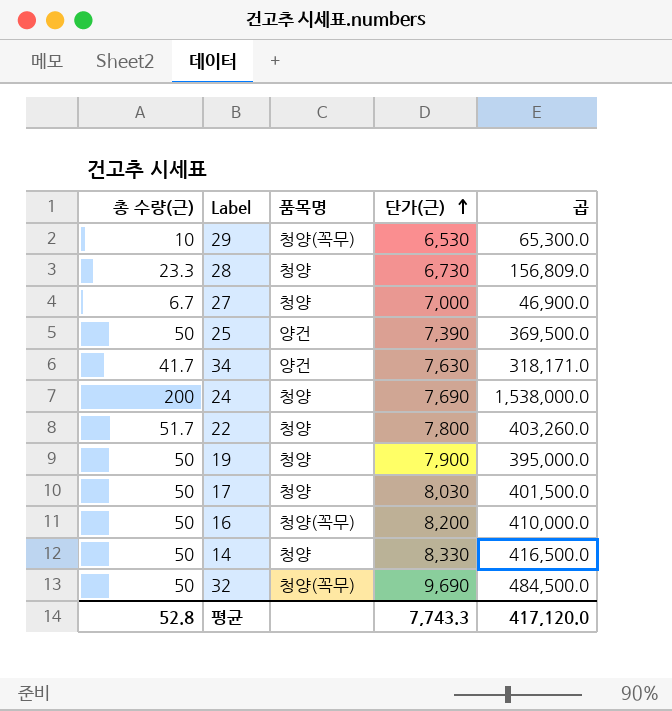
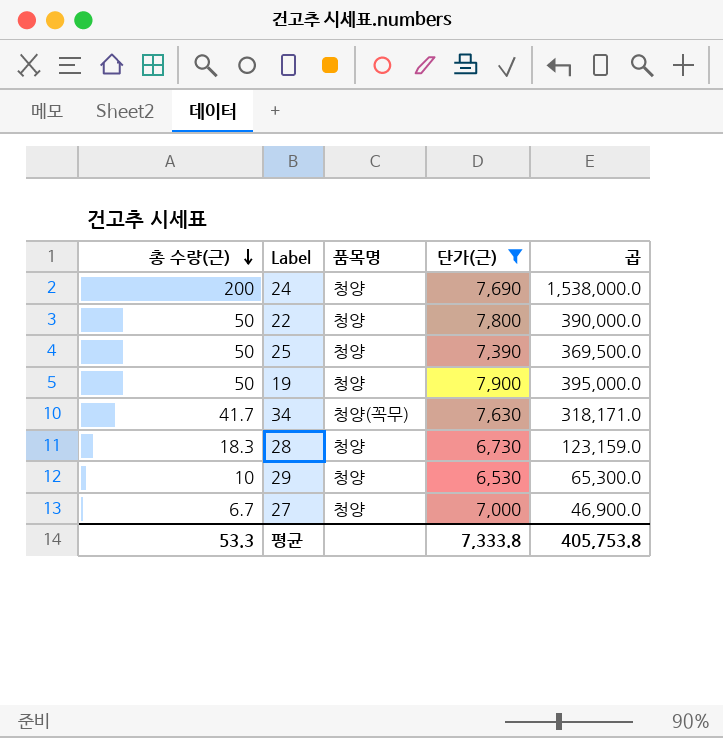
filter: none -> 단가(근) <= 7,900
row order: 단가(근) ascending -> 총 수량(근) descending
22 | 총 수량(근): 51.7 -> 50
22 | 곱: 403,260.0 -> 390,000.0
25 | 품목명: 양건 -> 청양
34 | 품목명: 양건 -> 청양(꼭무)
28 | 총 수량(근): 23.3 -> 18.3
28 | 곱: 156,809.0 -> 123,159.0
29 | 품목명: 청양(꼭무) -> 청양
평균 | 총 수량(근): 52.8 -> 53.3
평균 | 단가(근): 7,743.3 -> 7,333.8
평균 | 곱: 417,120.0 -> 405,753.8

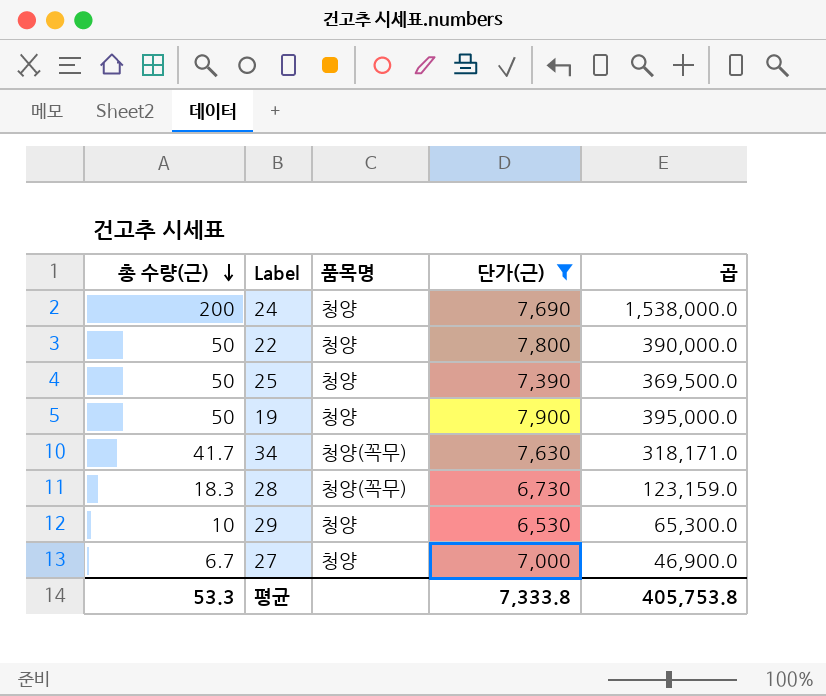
28 | 품목명: 청양 -> 청양(꼭무)

